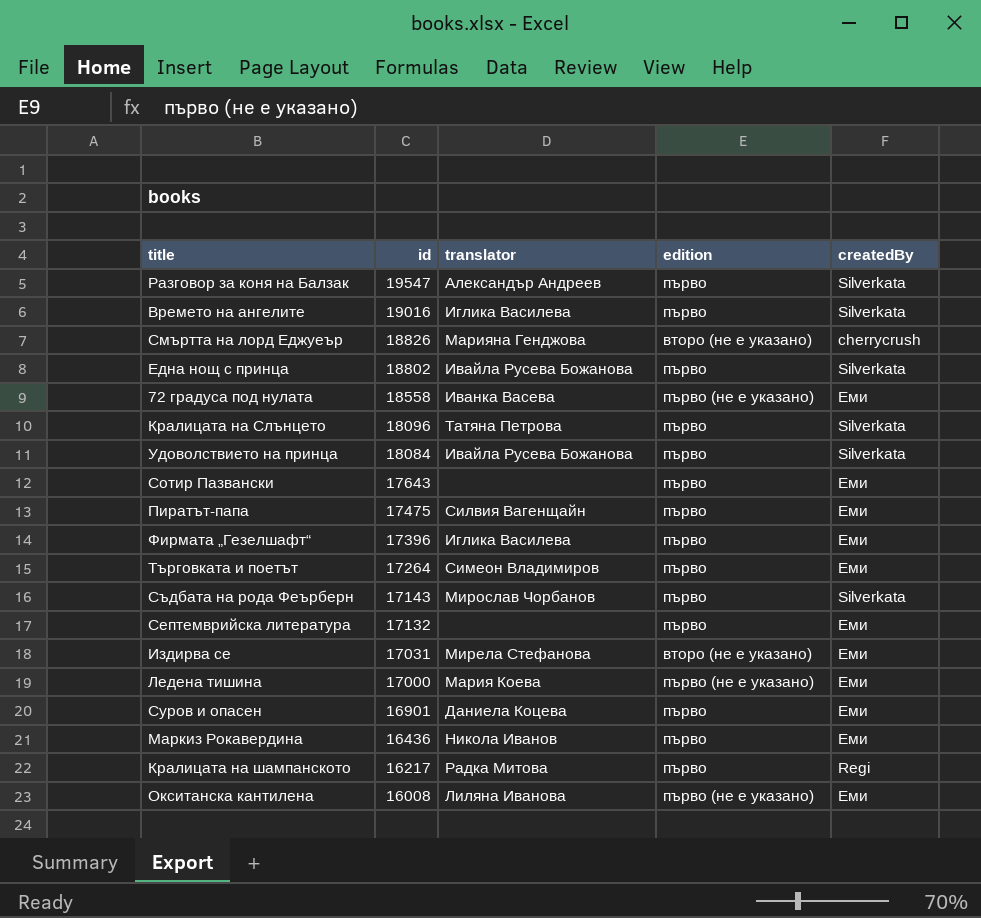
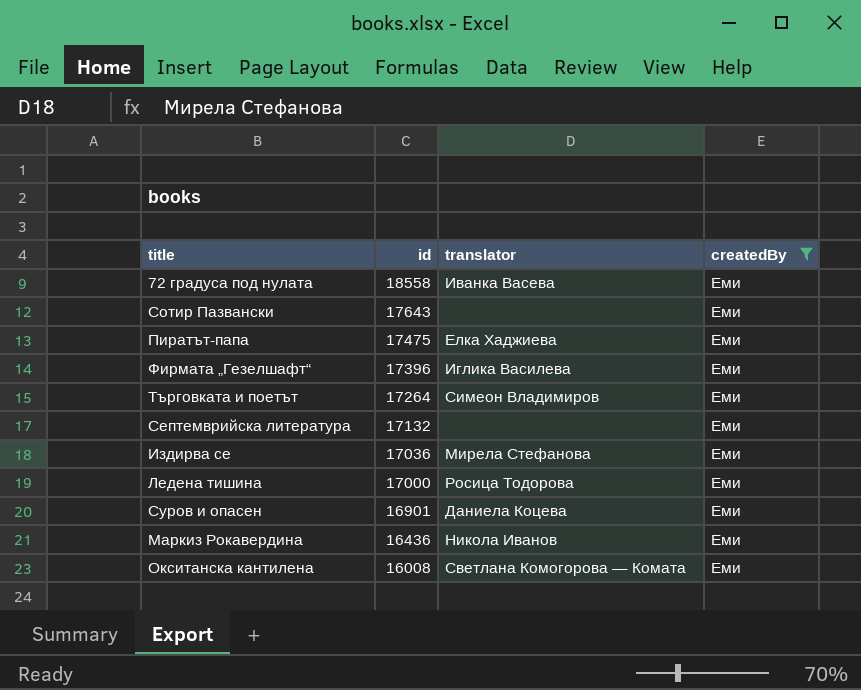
filter: none -> createdBy = Еми
column edition | position: 4 -> none
Пиратът-папа | translator: Силвия Вагенщайн -> Елка Хаджиева
Издирва се | id: 17031 -> 17036
Ледена тишина | translator: Мария Коева -> Росица Тодорова
Окситанска кантилена | translator: Лиляна Иванова -> Светлана Комогорова — Комата

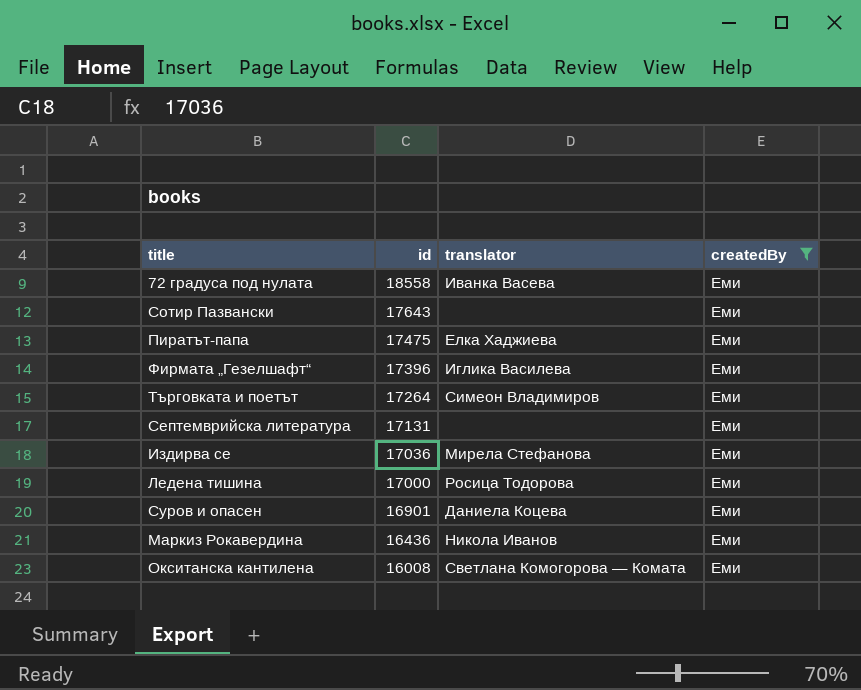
Септемврийска литература | id: 17132 -> 17131

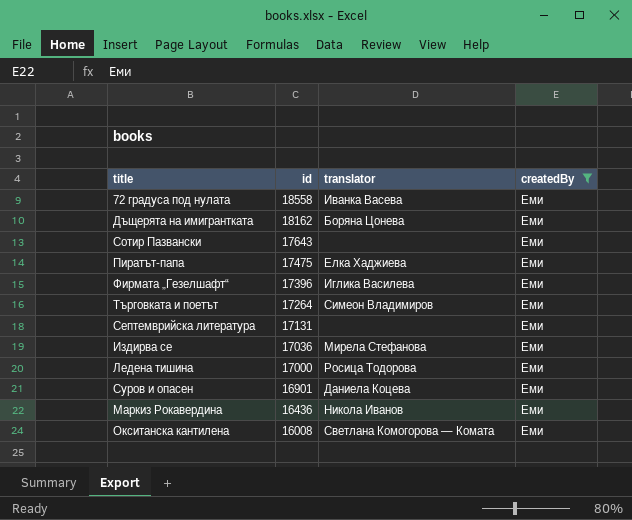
row Дъщерята на имигрантката: none -> 18162 | Боряна Цонева | Еми

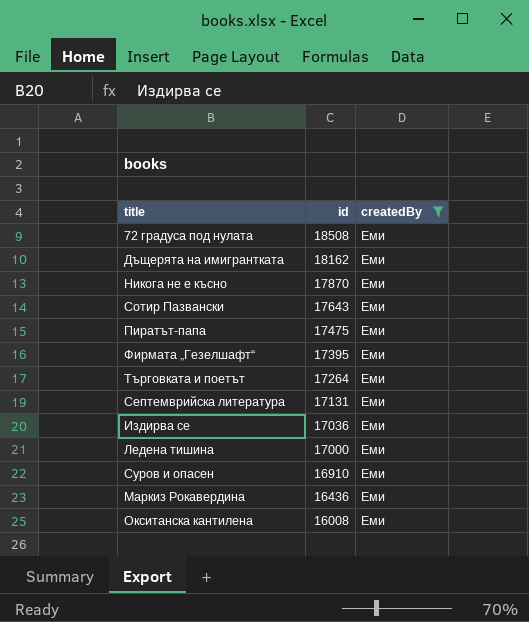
column translator | position: 3 -> none
72 градуса под нулата | id: 18558 -> 18508
row Никога не е късно: none -> 17870 | Еми
Фирмата „Гезелшафт“ | id: 17396 -> 17395
Суров и опасен | id: 16901 -> 16910

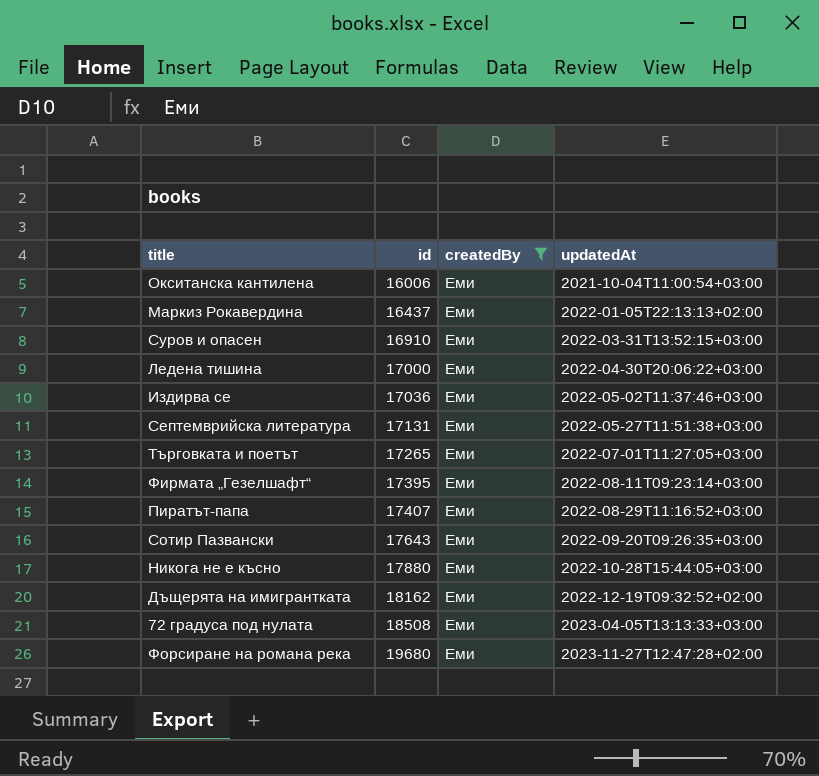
row order: id descending -> id ascending
column updatedAt | position: none -> 4
Окситанска кантилена | id: 16008 -> 16006
Маркиз Рокавердина | id: 16436 -> 16437
Търговката и поетът | id: 17264 -> 17265
Пиратът-папа | id: 17475 -> 17407
Никога не е късно | id: 17870 -> 17880
row Форсиране на романа река: none -> 19680 | Еми | 2023-11-27T12:47:28+02:00

